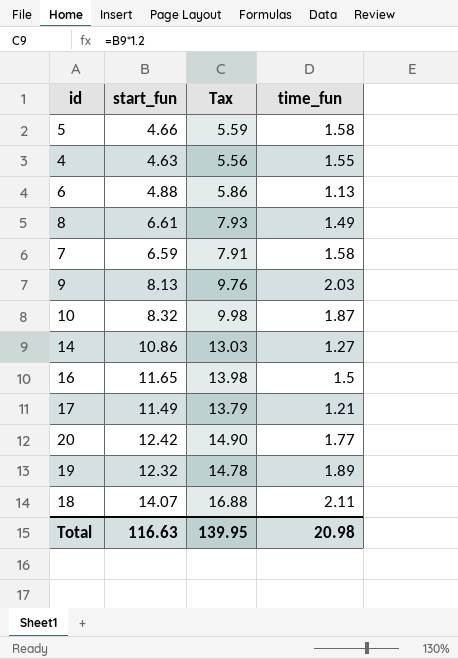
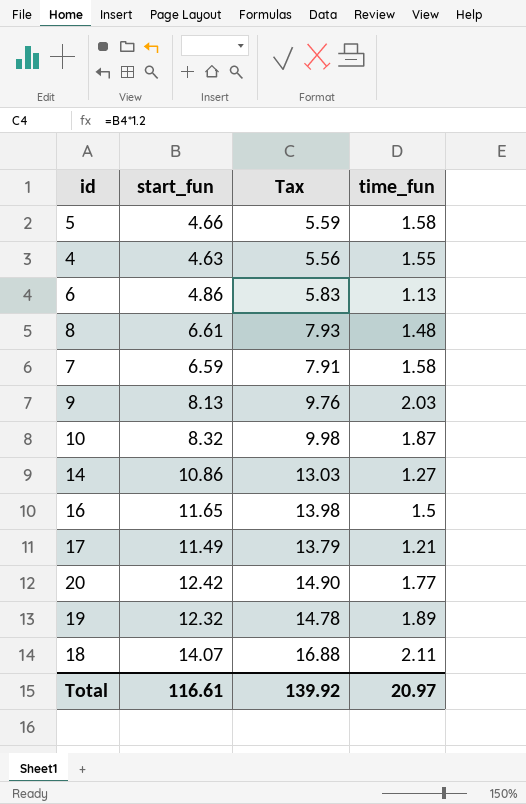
6 | start_fun: 4.88 -> 4.86
6 | Tax: 5.86 -> 5.83
8 | time_fun: 1.49 -> 1.48
Total | start_fun: 116.63 -> 116.61
Total | Tax: 139.95 -> 139.92
Total | time_fun: 20.98 -> 20.97

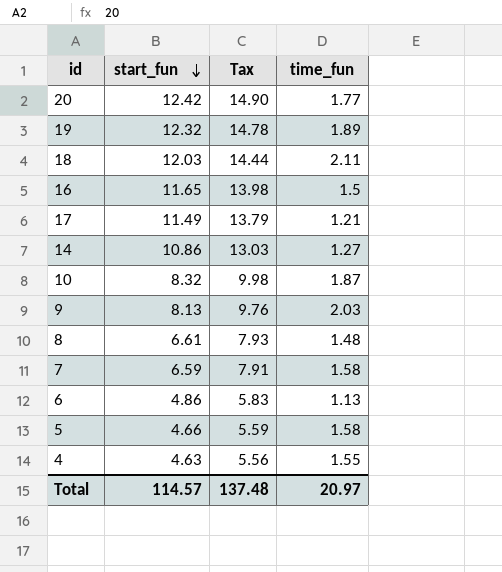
row order: none -> start_fun descending
18 | start_fun: 14.07 -> 12.03
18 | Tax: 16.88 -> 14.44
Total | start_fun: 116.61 -> 114.57
Total | Tax: 139.92 -> 137.48

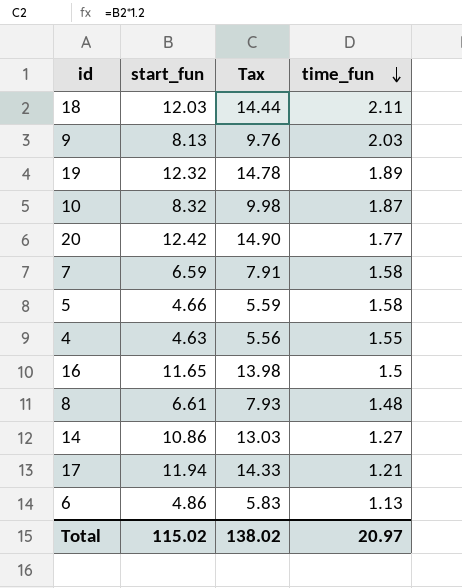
row order: start_fun descending -> time_fun descending
17 | start_fun: 11.49 -> 11.94
17 | Tax: 13.79 -> 14.33
Total | start_fun: 114.57 -> 115.02
Total | Tax: 137.48 -> 138.02

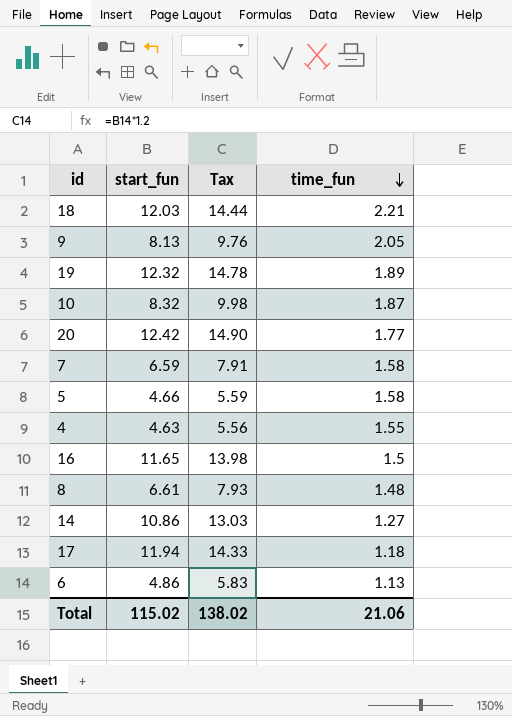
18 | time_fun: 2.11 -> 2.21
9 | time_fun: 2.03 -> 2.05
17 | time_fun: 1.21 -> 1.18
Total | time_fun: 20.97 -> 21.06

